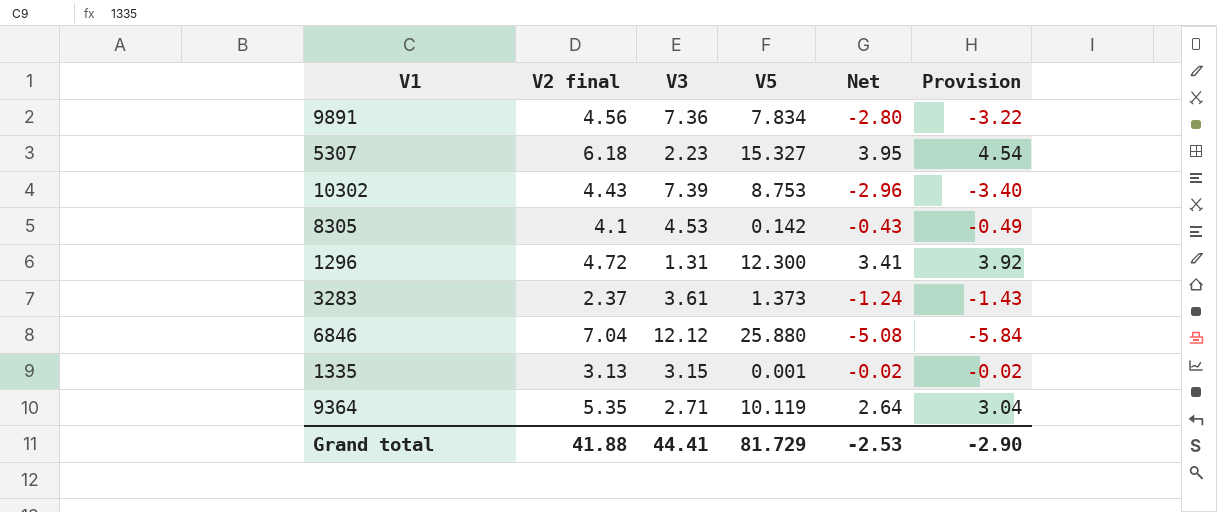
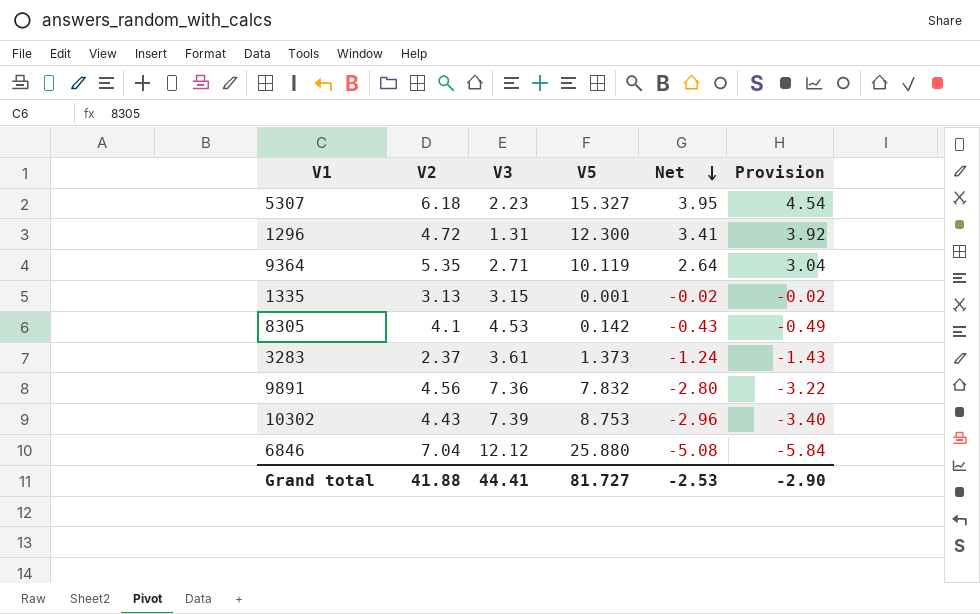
row order: none -> Net descending
column name: V2 final -> V2
9891 | V5: 7.834 -> 7.832
Grand total | V5: 81.729 -> 81.727

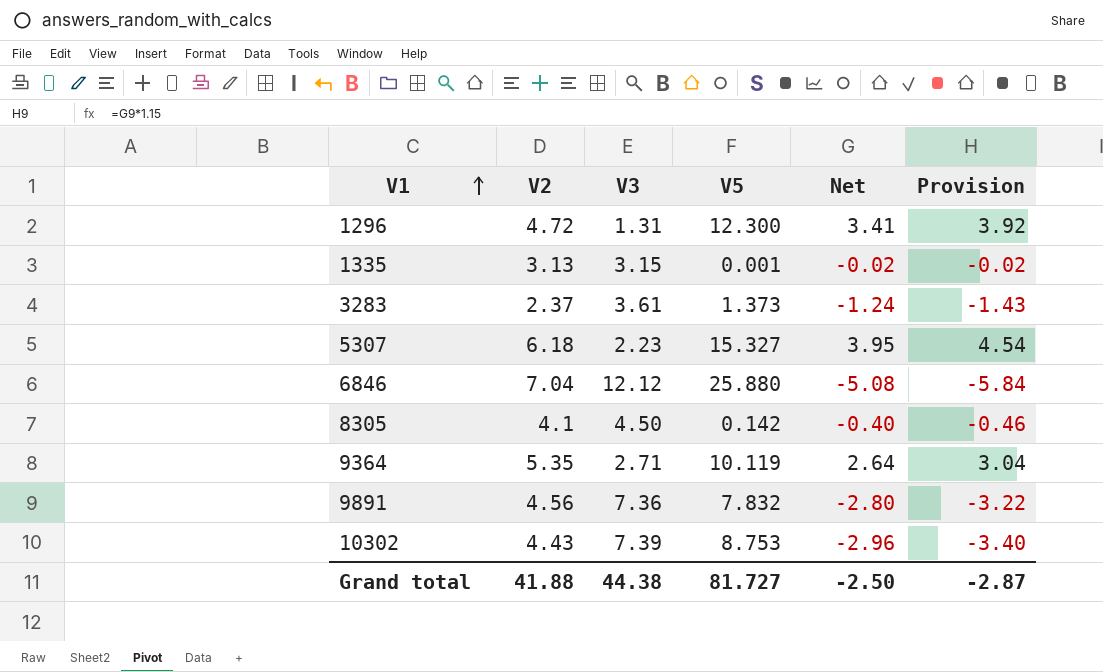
row order: Net descending -> V1 ascending
8305 | V3: 4.53 -> 4.50
8305 | Net: -0.43 -> -0.40
8305 | Provision: -0.49 -> -0.46
Grand total | V3: 44.41 -> 44.38
Grand total | Net: -2.53 -> -2.50
Grand total | Provision: -2.90 -> -2.87

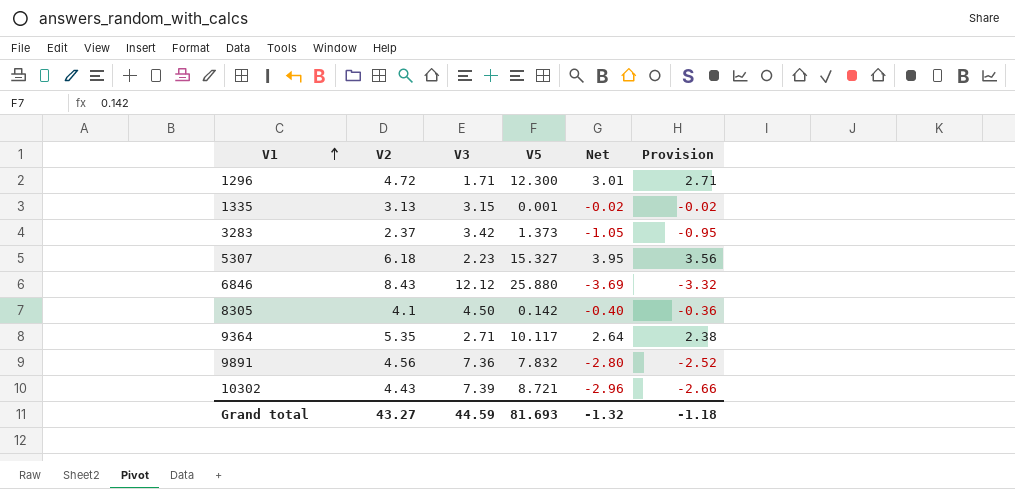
column Provision | formula: [Net] * 1.15 -> [Net] * 0.9
1296 | V3: 1.31 -> 1.71
1296 | Net: 3.41 -> 3.01
3283 | V3: 3.61 -> 3.42
3283 | Net: -1.24 -> -1.05
6846 | V2: 7.04 -> 8.43
6846 | Net: -5.08 -> -3.69
9364 | V5: 10.119 -> 10.117
10302 | V5: 8.753 -> 8.721
Grand total | V2: 41.88 -> 43.27
Grand total | V3: 44.38 -> 44.59
Grand total | V5: 81.727 -> 81.693
Grand total | Net: -2.50 -> -1.32
Grand total | Provision: -2.87 -> -1.18

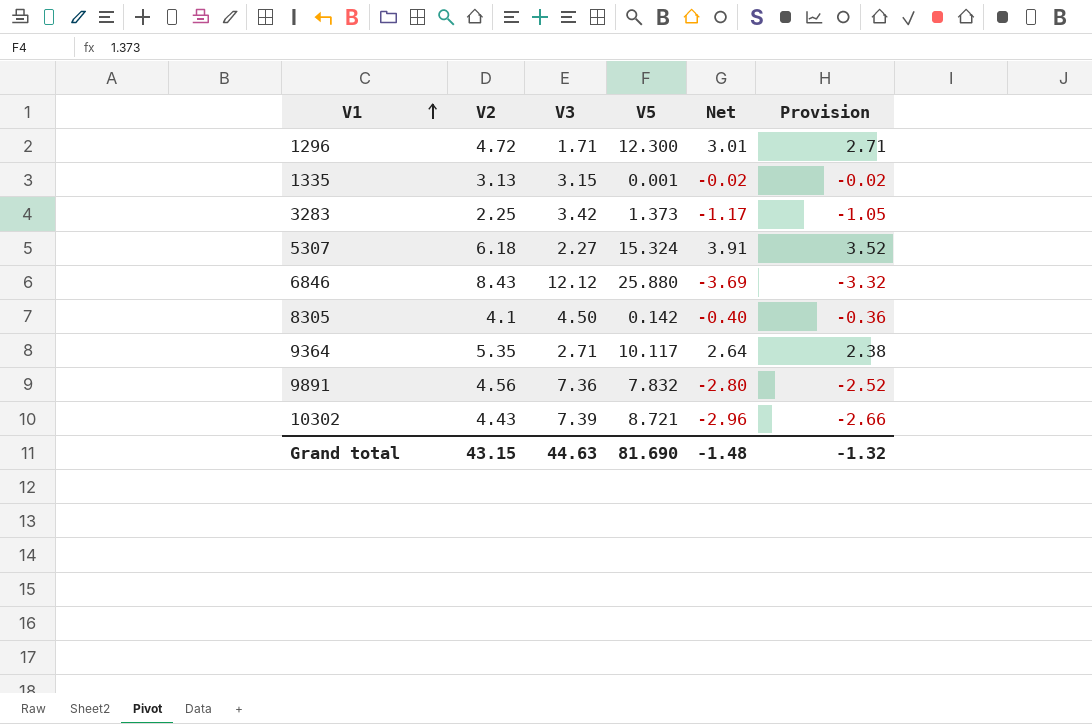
3283 | V2: 2.37 -> 2.25
3283 | Net: -1.05 -> -1.17
3283 | Provision: -0.95 -> -1.05
5307 | V3: 2.23 -> 2.27
5307 | V5: 15.327 -> 15.324
5307 | Net: 3.95 -> 3.91
5307 | Provision: 3.56 -> 3.52
Grand total | V2: 43.27 -> 43.15
Grand total | V3: 44.59 -> 44.63
Grand total | V5: 81.693 -> 81.690
Grand total | Net: -1.32 -> -1.48
Grand total | Provision: -1.18 -> -1.32

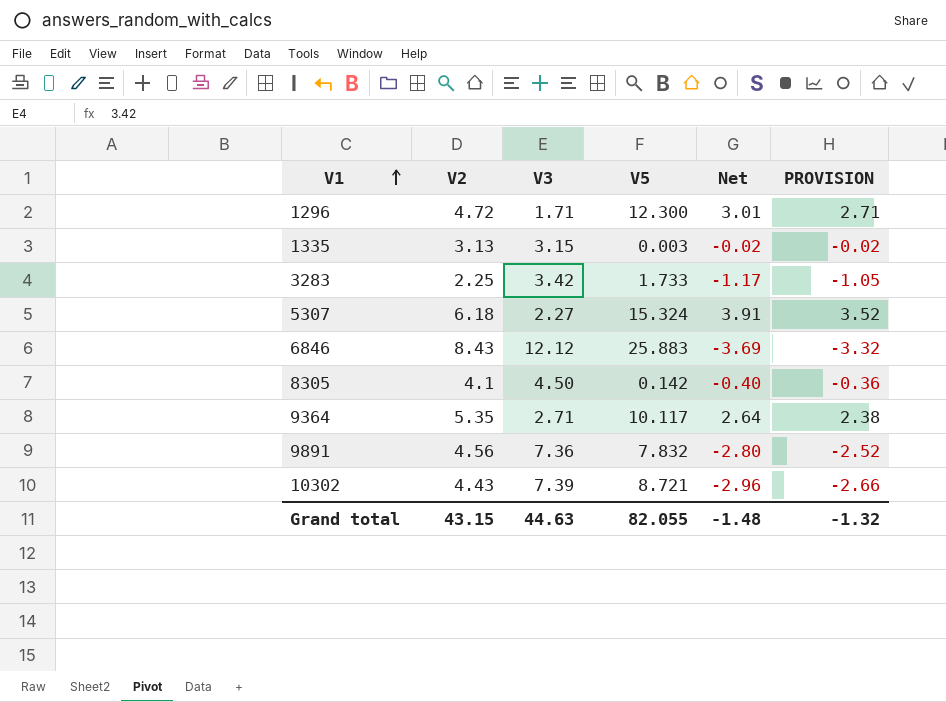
column name: Provision -> PROVISION
1335 | V5: 0.001 -> 0.003
3283 | V5: 1.373 -> 1.733
6846 | V5: 25.880 -> 25.883
Grand total | V5: 81.690 -> 82.055

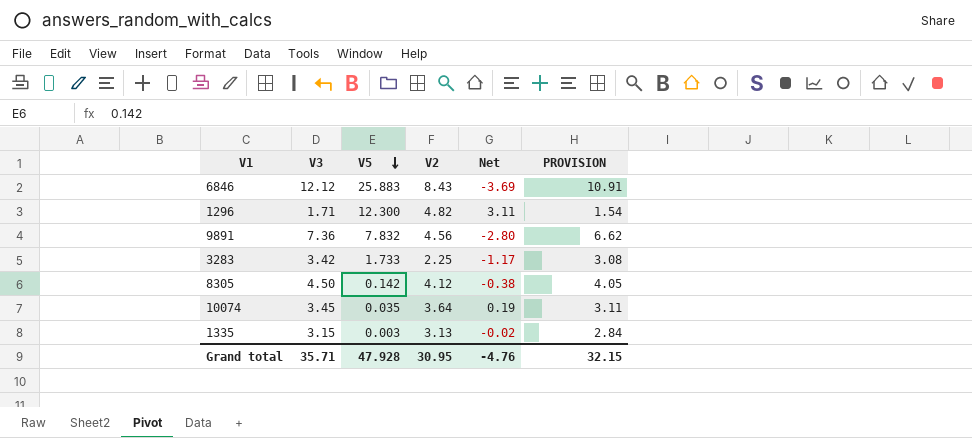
row order: V1 ascending -> V5 descending
column V2 | position: 2 -> 4
column PROVISION | formula: [Net] * 0.9 -> [V3] * 0.9
row 5307: 6.18 | 2.27 | 15.324 | 3.91 | 3.52 -> none
row 9364: 5.35 | 2.71 | 10.117 | 2.64 | 2.38 -> none
row 10302: 4.43 | 7.39 | 8.721 | -2.96 | -2.66 -> none
1296 | V2: 4.72 -> 4.82
1296 | Net: 3.01 -> 3.11
8305 | V2: 4.1 -> 4.12
8305 | Net: -0.40 -> -0.38
row 10074: none -> 3.45 | 0.035 | 3.64 | 0.19 | 3.11
Grand total | V3: 44.63 -> 35.71
Grand total | V5: 82.055 -> 47.928
Grand total | V2: 43.15 -> 30.95
Grand total | Net: -1.48 -> -4.76
Grand total | PROVISION: -1.32 -> 32.15

